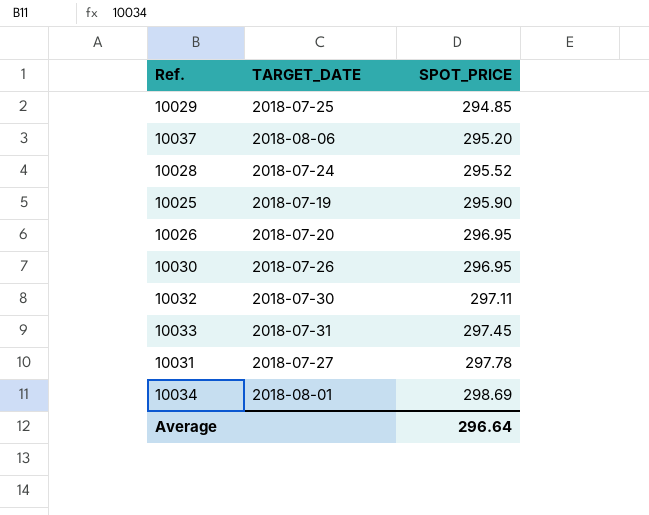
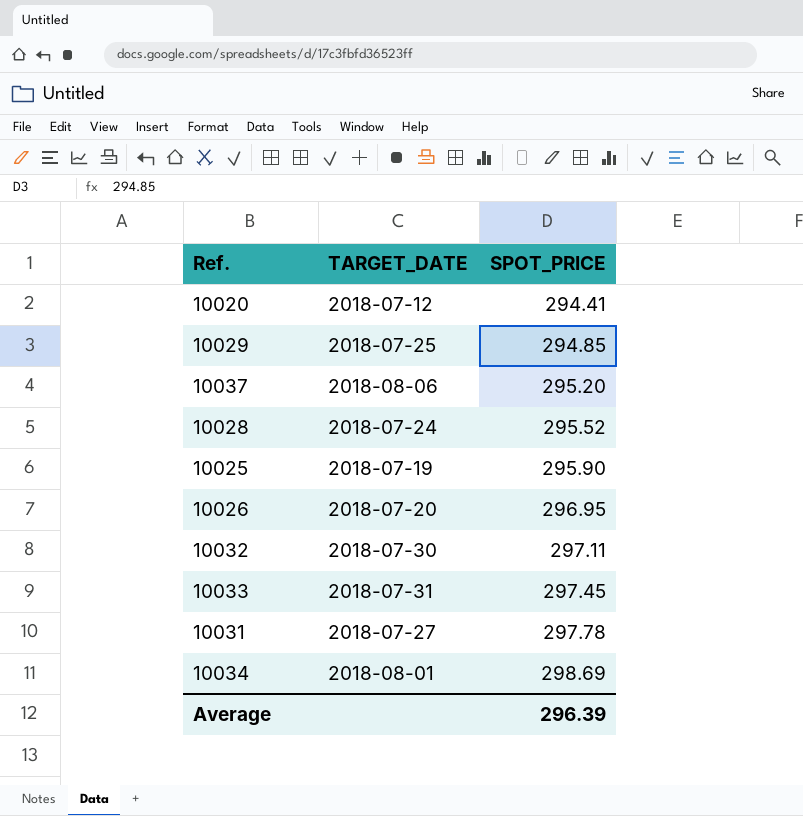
row 10030: 2018-07-26 | 296.95 -> none
row 10020: none -> 2018-07-12 | 294.41
Average | SPOT_PRICE: 296.64 -> 296.39

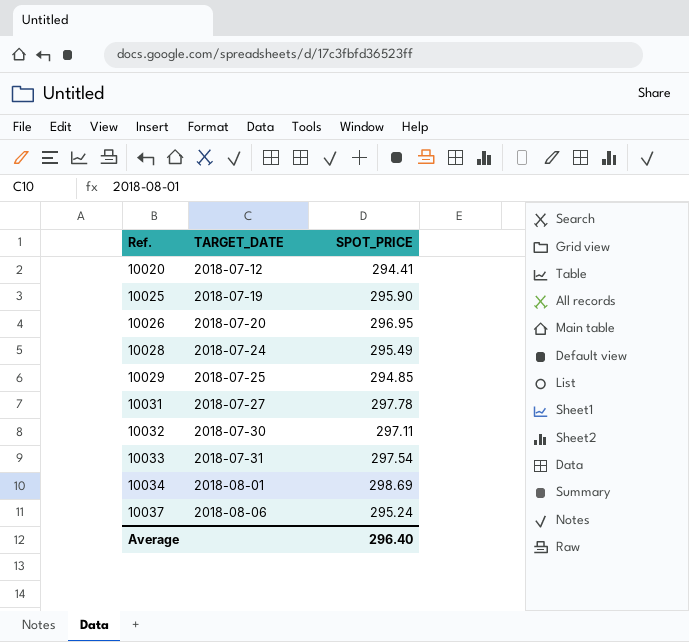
row order: SPOT_PRICE ascending -> Ref. ascending
10028 | SPOT_PRICE: 295.52 -> 295.49
10033 | SPOT_PRICE: 297.45 -> 297.54
10037 | SPOT_PRICE: 295.20 -> 295.24
Average | SPOT_PRICE: 296.39 -> 296.40

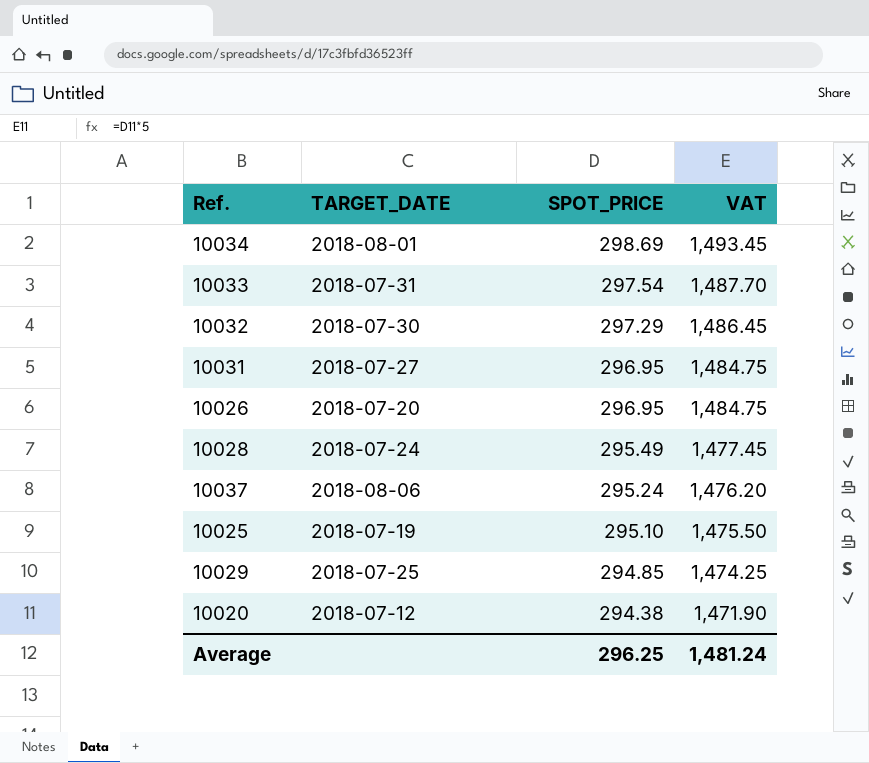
row order: Ref. ascending -> SPOT_PRICE descending
column VAT | formula: none -> [SPOT_PRICE] * 5
10032 | SPOT_PRICE: 297.11 -> 297.29
10031 | SPOT_PRICE: 297.78 -> 296.95
10025 | SPOT_PRICE: 295.90 -> 295.10
10020 | SPOT_PRICE: 294.41 -> 294.38
Average | SPOT_PRICE: 296.40 -> 296.25

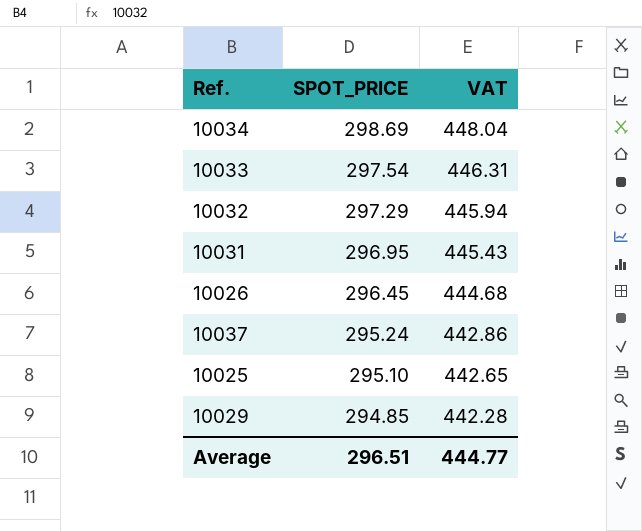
column TARGET_DATE | position: 2 -> none
column VAT | formula: [SPOT_PRICE] * 5 -> [SPOT_PRICE] * 1.5
row 10028: 2018-07-24 | 295.49 | 1,477.45 -> none
row 10020: 2018-07-12 | 294.38 | 1,471.90 -> none
10026 | SPOT_PRICE: 296.95 -> 296.45
Average | SPOT_PRICE: 296.25 -> 296.51
Average | VAT: 1,481.24 -> 444.77

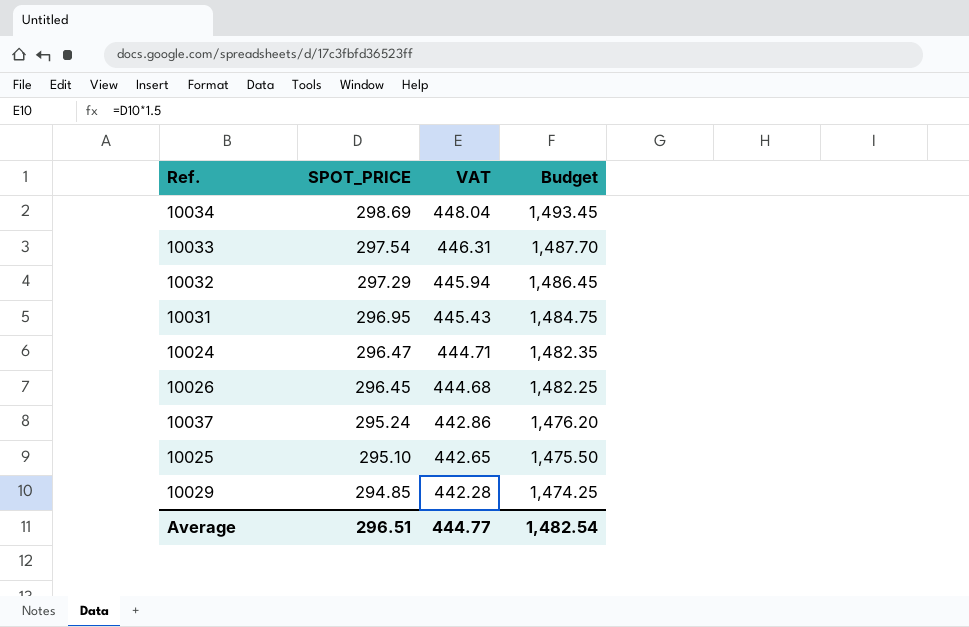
column Budget | formula: none -> [SPOT_PRICE] * 5
row 10024: none -> 296.47 | 444.71 | 1,482.35

